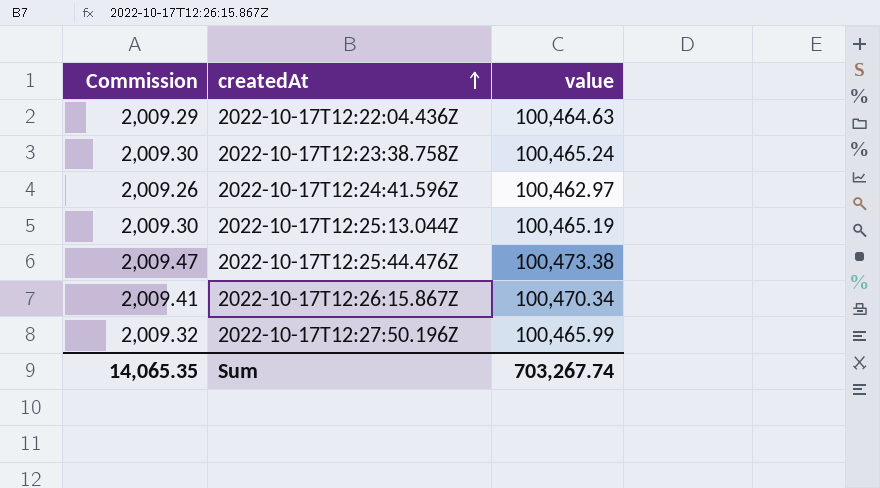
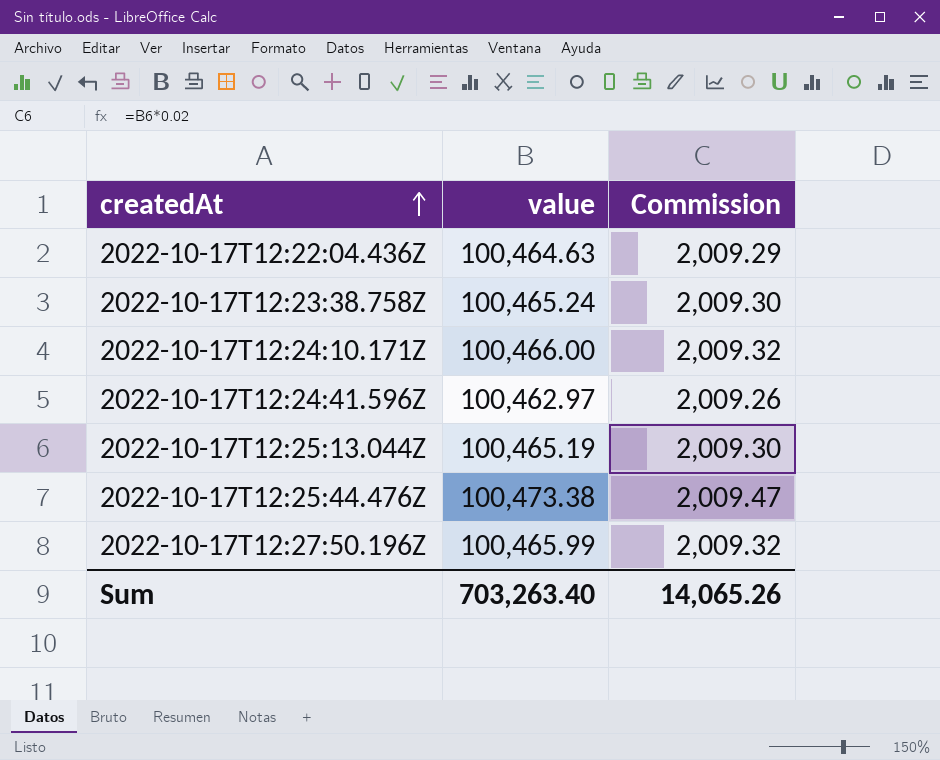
column Commission | position: 1 -> 3
row 2022-10-17T12:26:15.867Z: 2,009.41 | 100,470.34 -> none
row 2022-10-17T12:24:10.171Z: none -> 100,466.00 | 2,009.32
Sum | value: 703,267.74 -> 703,263.40
Sum | Commission: 14,065.35 -> 14,065.26

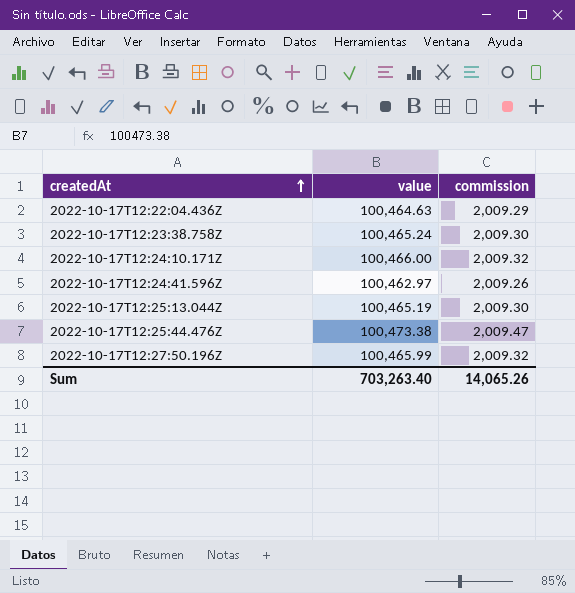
column name: Commission -> commission

